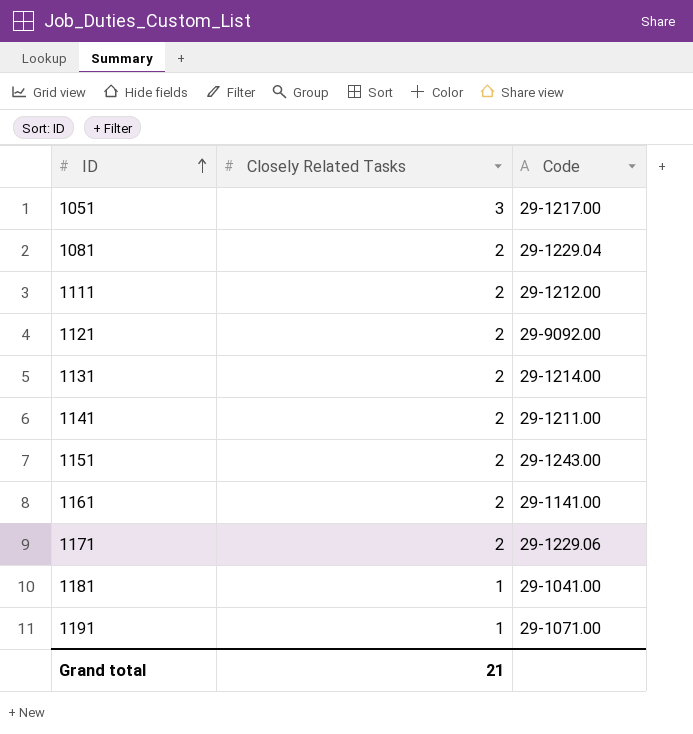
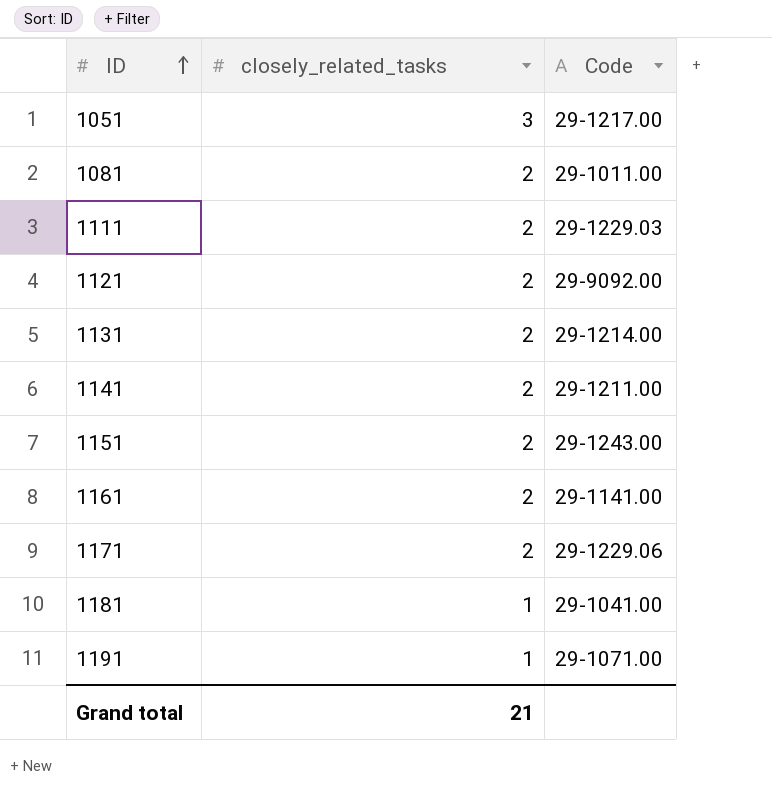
column name: Closely Related Tasks -> closely_related_tasks
1081 | Code: 29-1229.04 -> 29-1011.00
1111 | Code: 29-1212.00 -> 29-1229.03

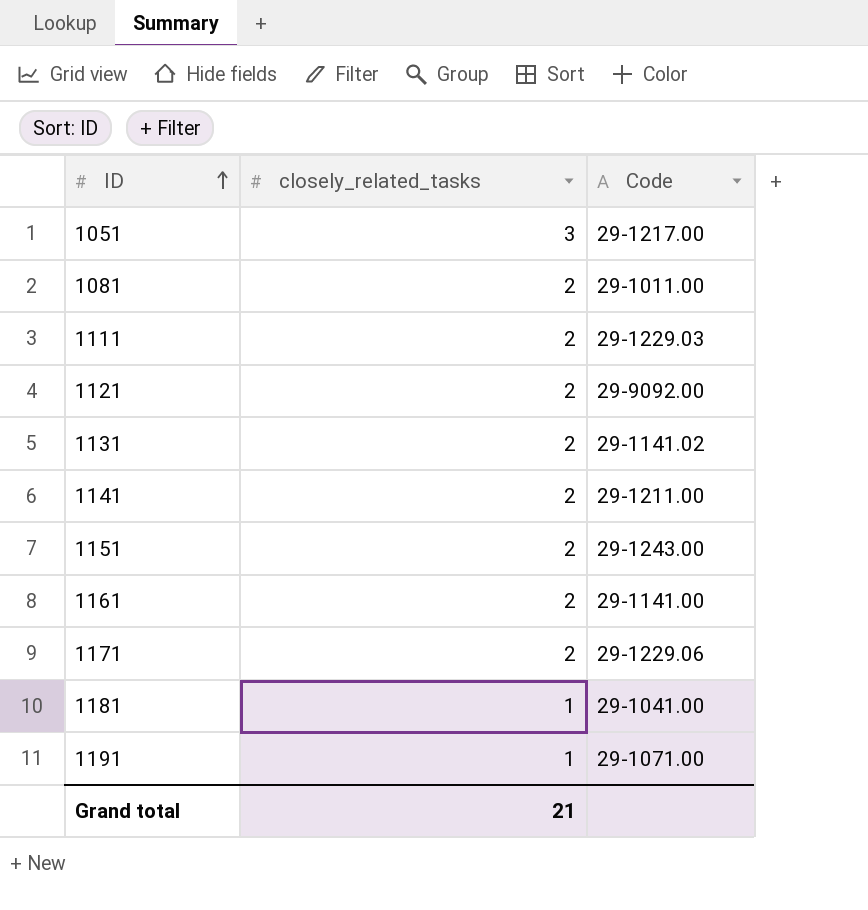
1131 | Code: 29-1214.00 -> 29-1141.02

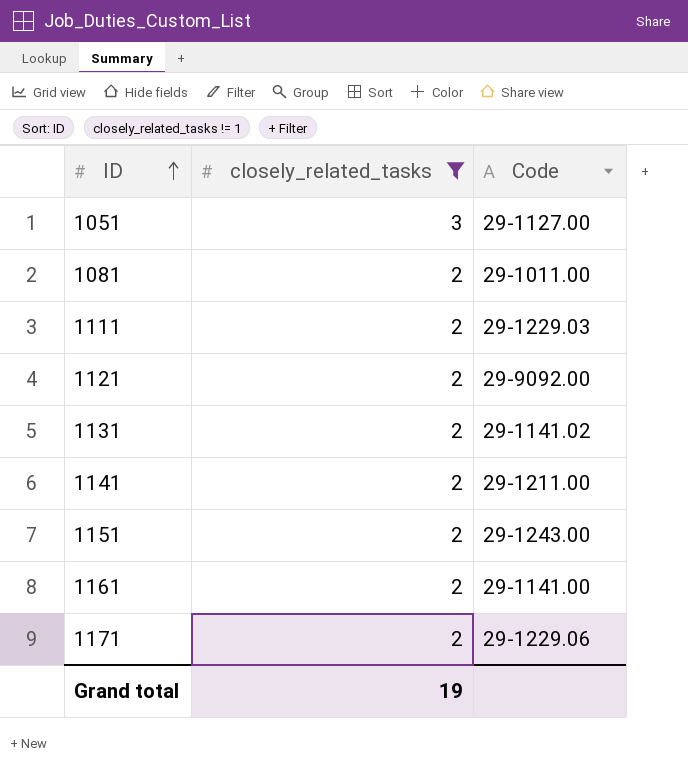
filter: none -> closely_related_tasks != 1
1051 | Code: 29-1217.00 -> 29-1127.00
Grand total | closely_related_tasks: 21 -> 19

